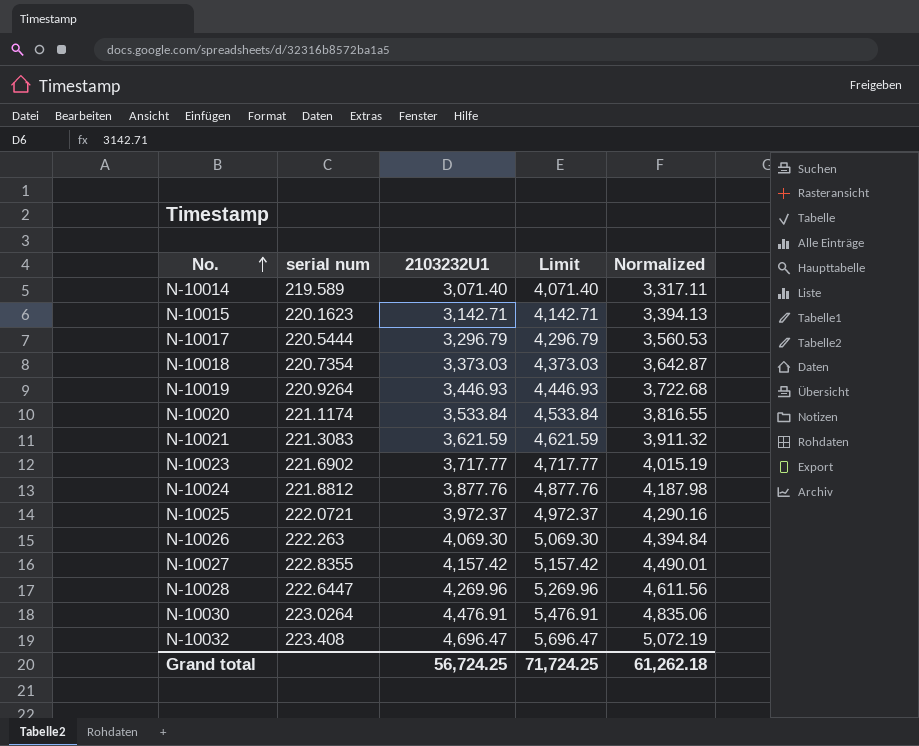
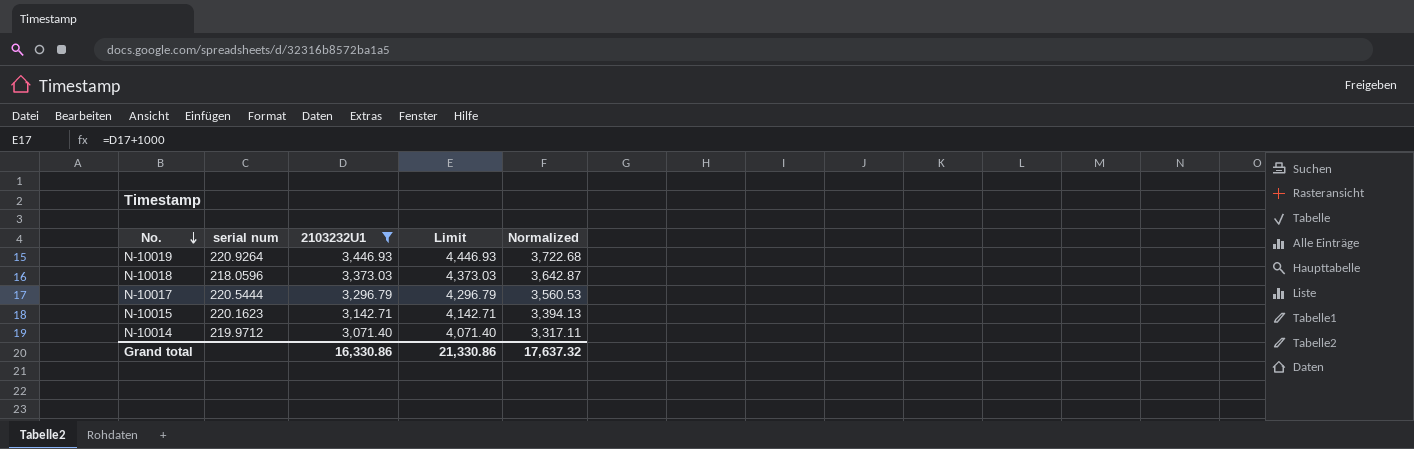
filter: none -> 2103232U1 <= 3,446.93
row order: No. ascending -> No. descending
N-10018 | serial num: 220.7354 -> 218.0596
N-10014 | serial num: 219.589 -> 219.9712
Grand total | 2103232U1: 56,724.25 -> 16,330.86
Grand total | Limit: 71,724.25 -> 21,330.86
Grand total | Normalized: 61,262.18 -> 17,637.32

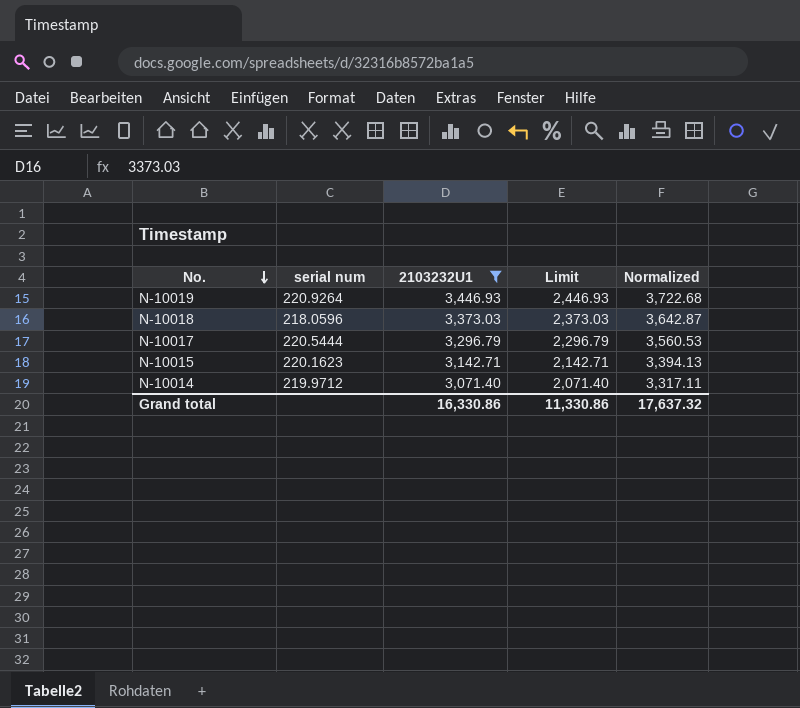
column Limit | formula: [2103232U1] + 1000 -> [2103232U1] - 1000
Grand total | Limit: 21,330.86 -> 11,330.86

